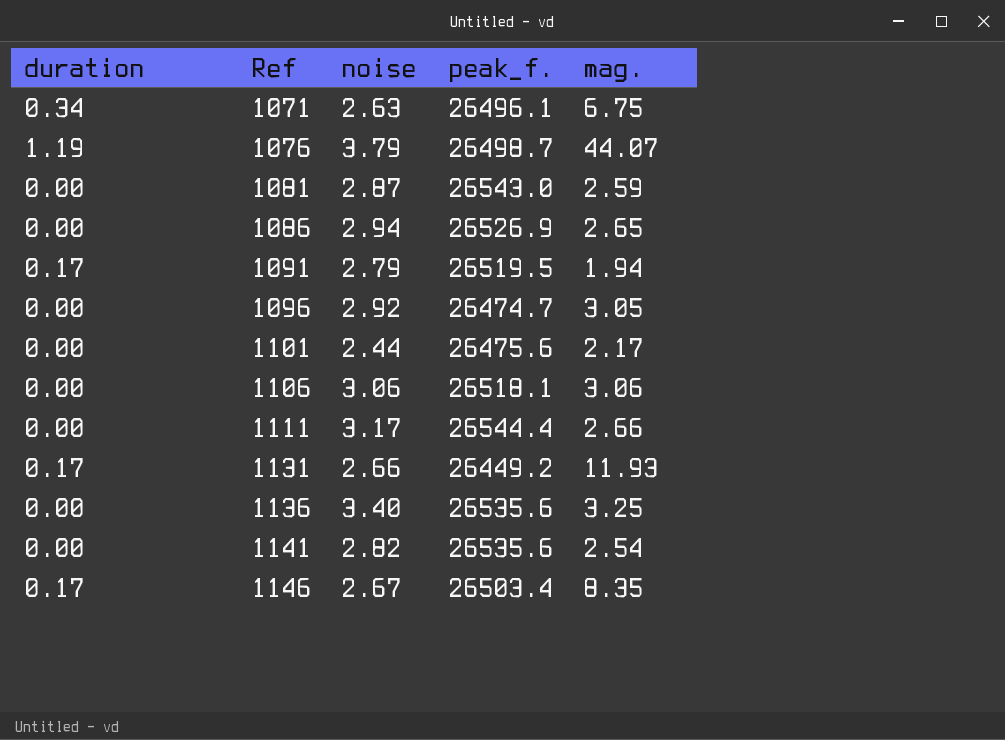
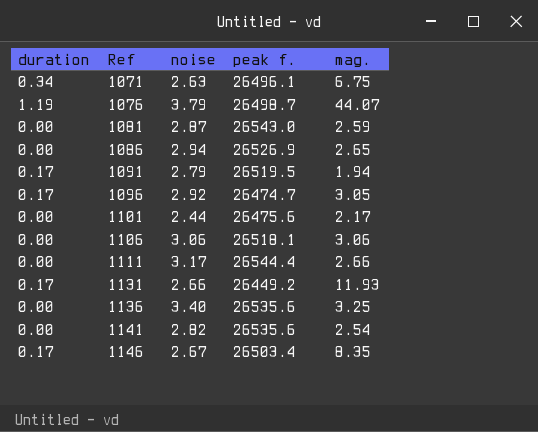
column name: peak_f. -> peak f.
1096 | duration: 0.00 -> 0.17

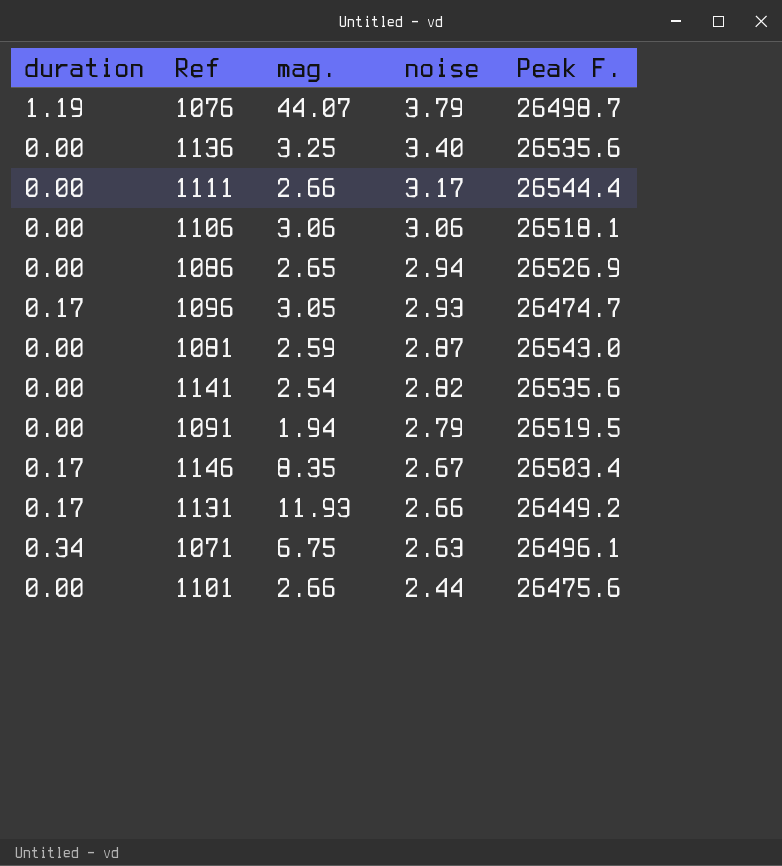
row order: Ref ascending -> noise descending
column mag. | position: 5 -> 3
column name: peak f. -> Peak F.
1096 | noise: 2.92 -> 2.93
1091 | duration: 0.17 -> 0.00
1101 | mag.: 2.17 -> 2.66

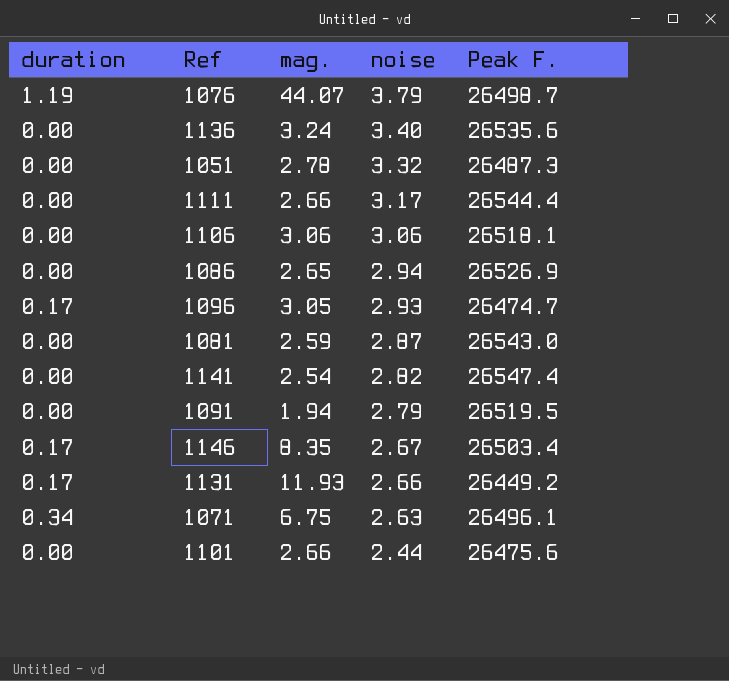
1136 | mag.: 3.25 -> 3.24
row 1051: none -> 0.00 | 2.78 | 3.32 | 26487.3
1141 | Peak F.: 26535.6 -> 26547.4

